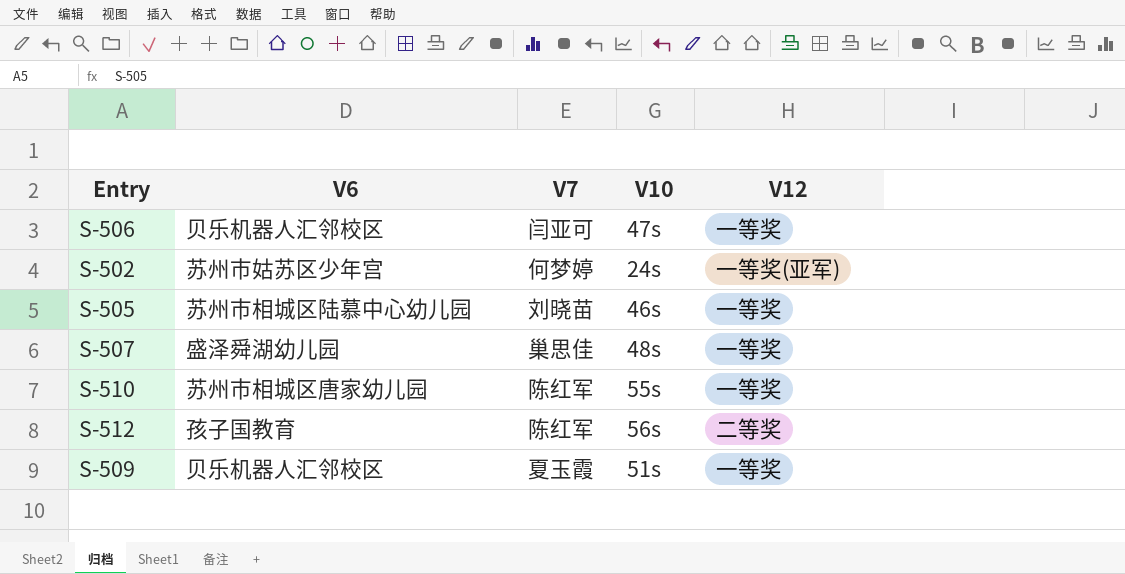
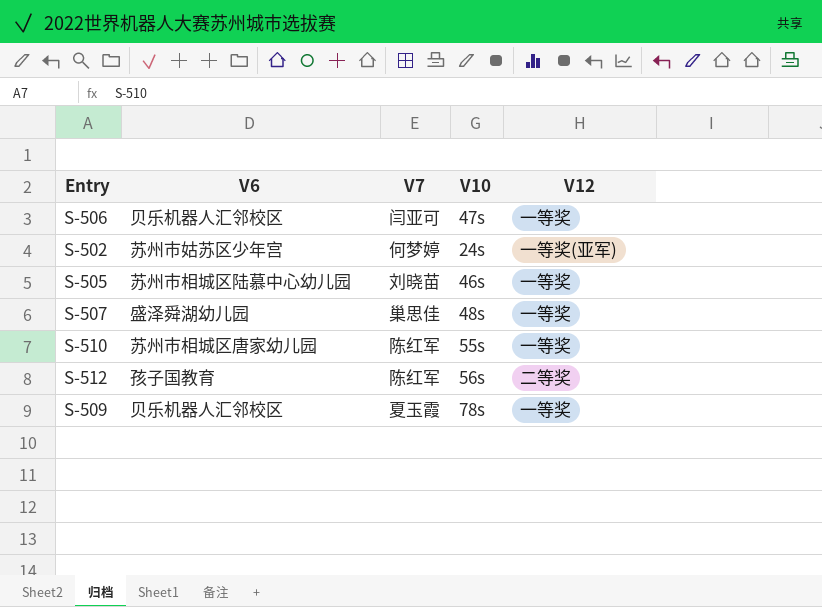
S-509 | V10: 51s -> 78s

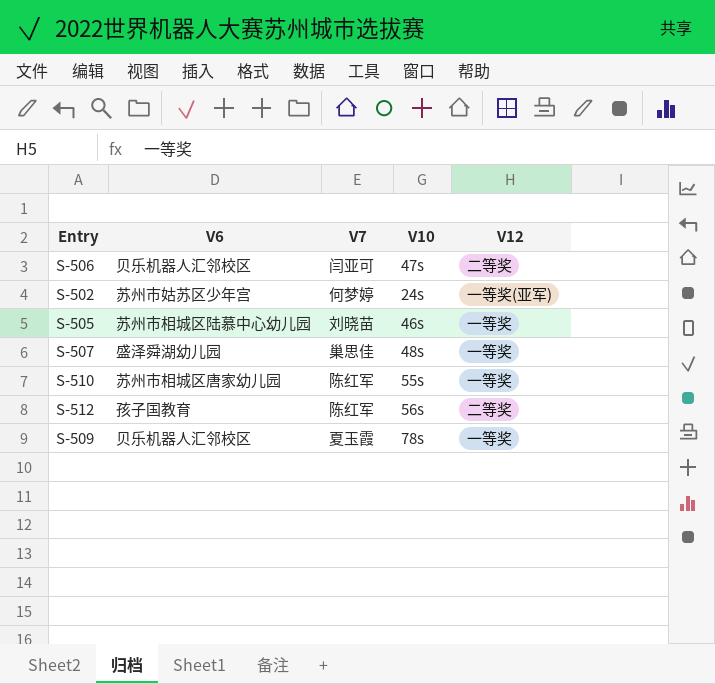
S-506 | V12: 一等奖 -> 二等奖

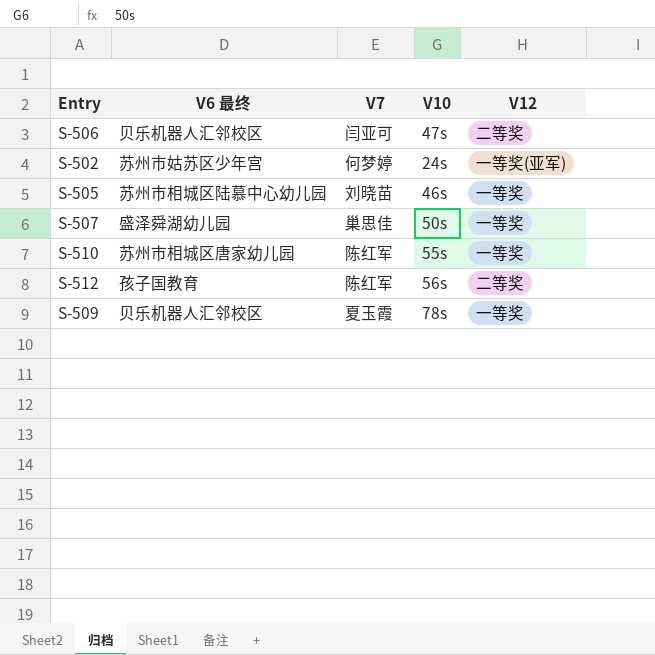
column name: V6 -> V6 最终
S-507 | V10: 48s -> 50s

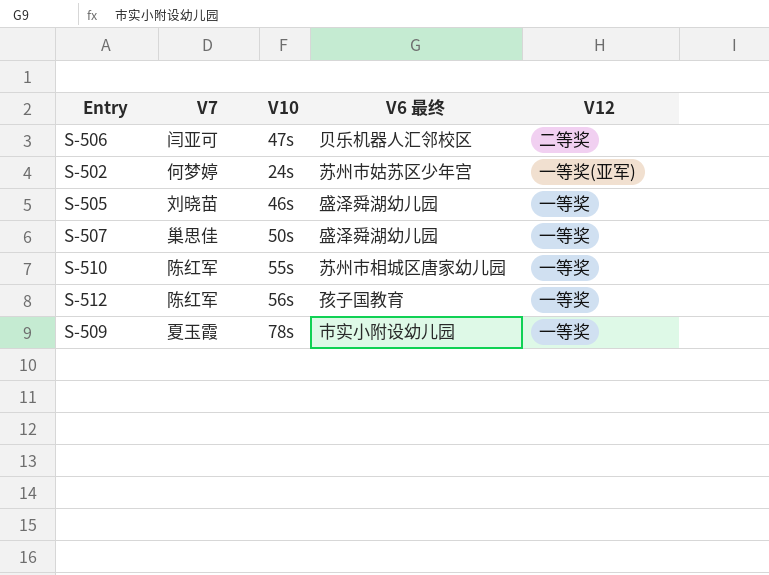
column V6 最终 | position: 2 -> 4
S-505 | V6 最终: 苏州市相城区陆慕中心幼儿园 -> 盛泽舜湖幼儿园
S-512 | V12: 二等奖 -> 一等奖
S-509 | V6 最终: 贝乐机器人汇邻校区 -> 市实小附设幼儿园

